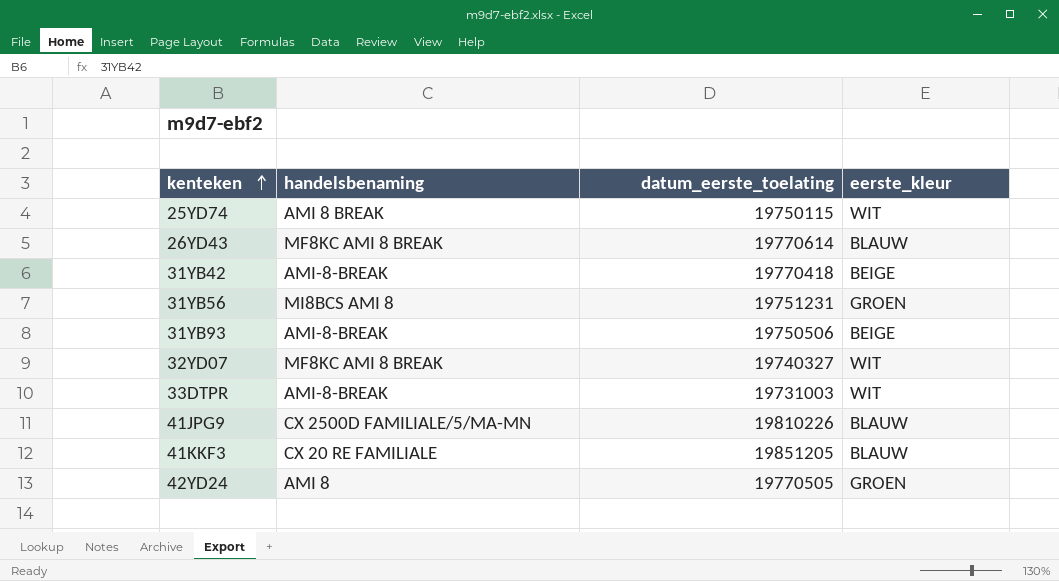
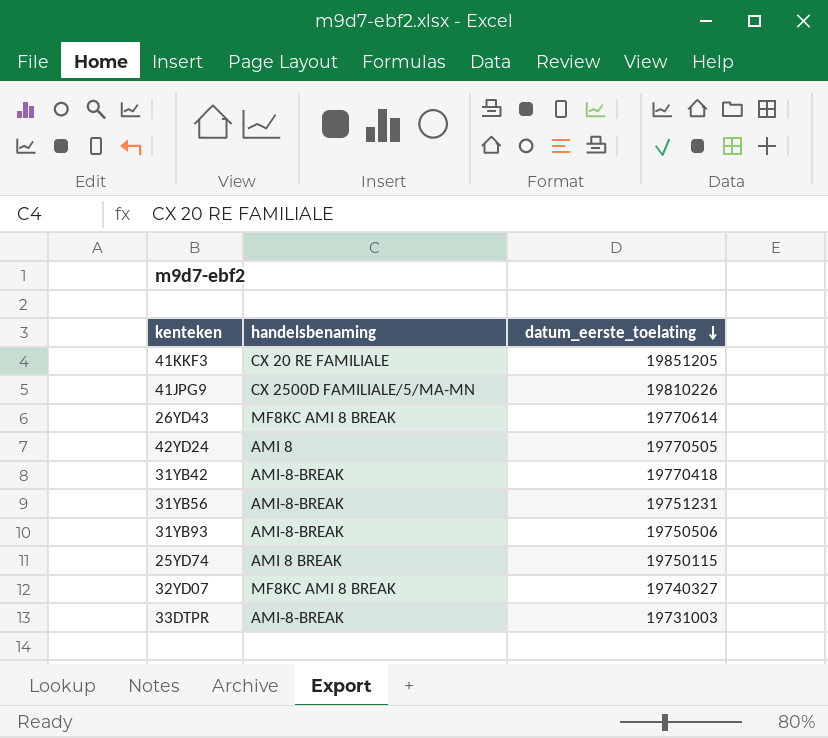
row order: kenteken ascending -> datum_eerste_toelating descending
column eerste_kleur | position: 4 -> none
31YB56 | handelsbenaming: MI8BCS AMI 8 -> AMI-8-BREAK

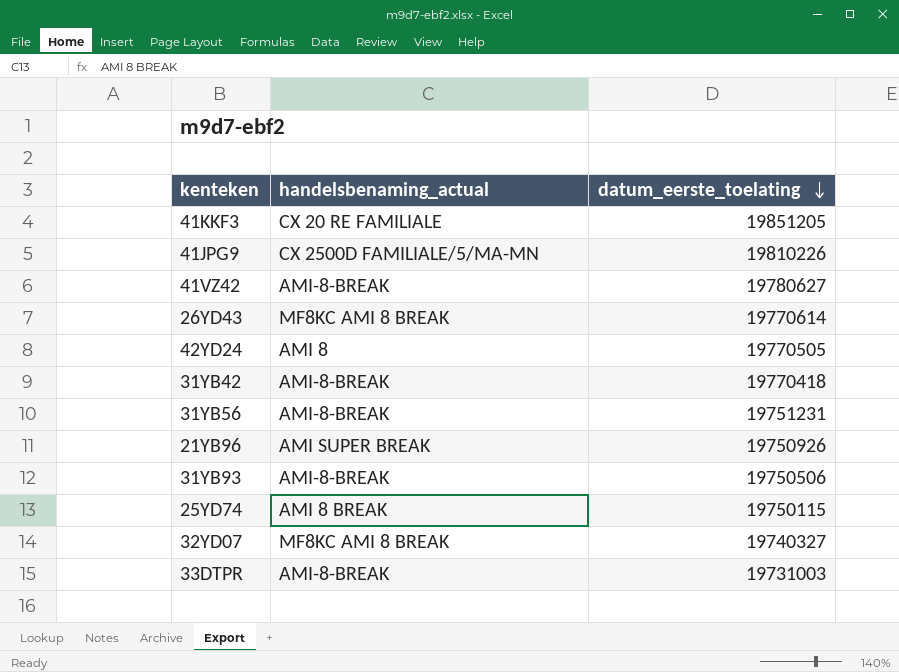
column name: handelsbenaming -> handelsbenaming_actual
row 41VZ42: none -> AMI-8-BREAK | 19780627
row 21YB96: none -> AMI SUPER BREAK | 19750926

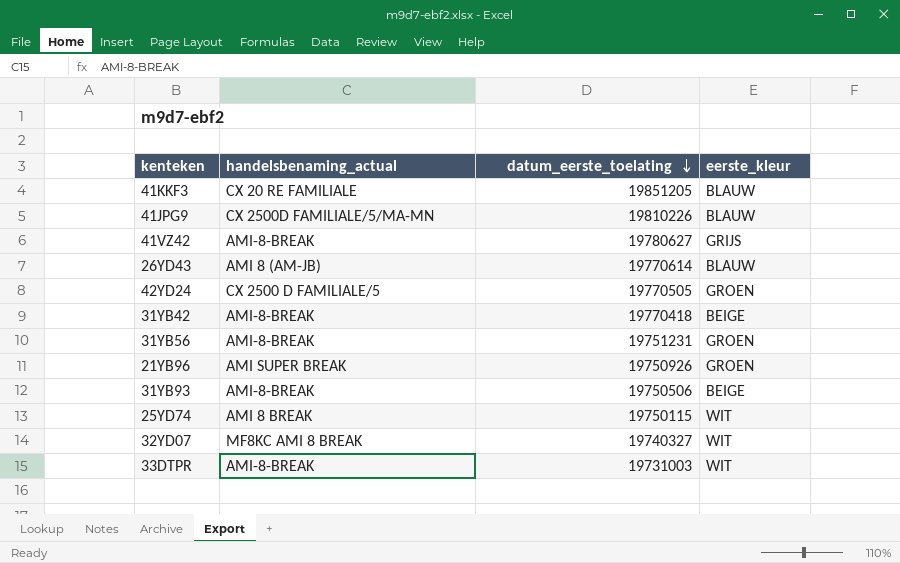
column eerste_kleur | position: none -> 4
26YD43 | handelsbenaming_actual: MF8KC AMI 8 BREAK -> AMI 8 (AM-JB)
42YD24 | handelsbenaming_actual: AMI 8 -> CX 2500 D FAMILIALE/5

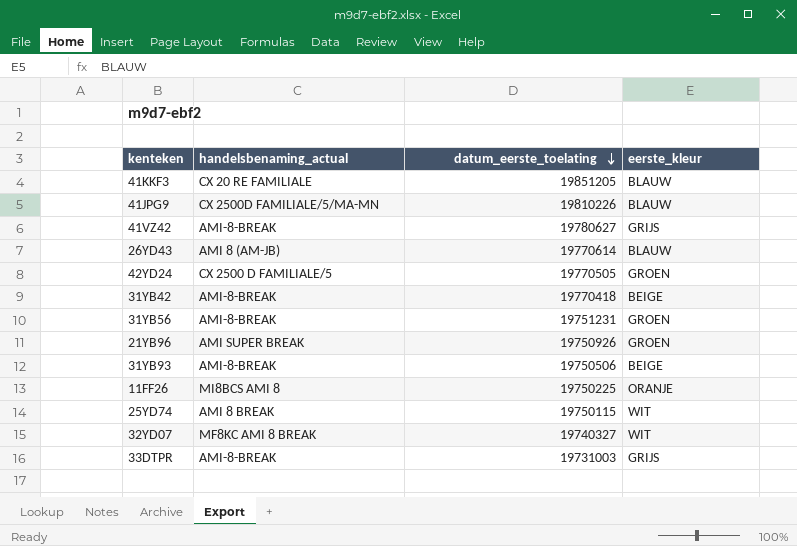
row 11FF26: none -> MI8BCS AMI 8 | 19750225 | ORANJE
33DTPR | eerste_kleur: WIT -> GRIJS

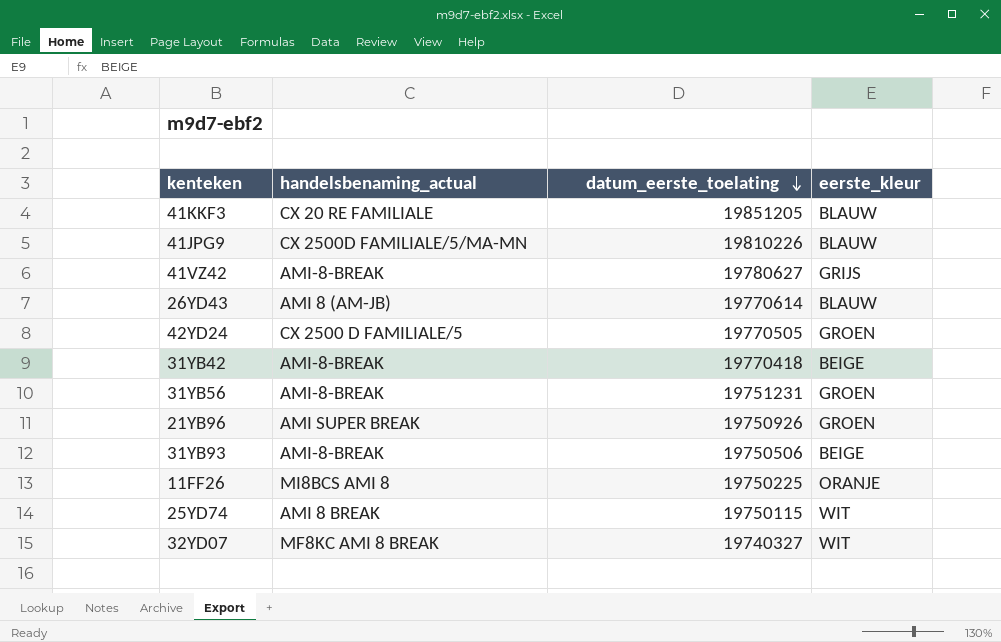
row 33DTPR: AMI-8-BREAK | 19731003 | GRIJS -> none

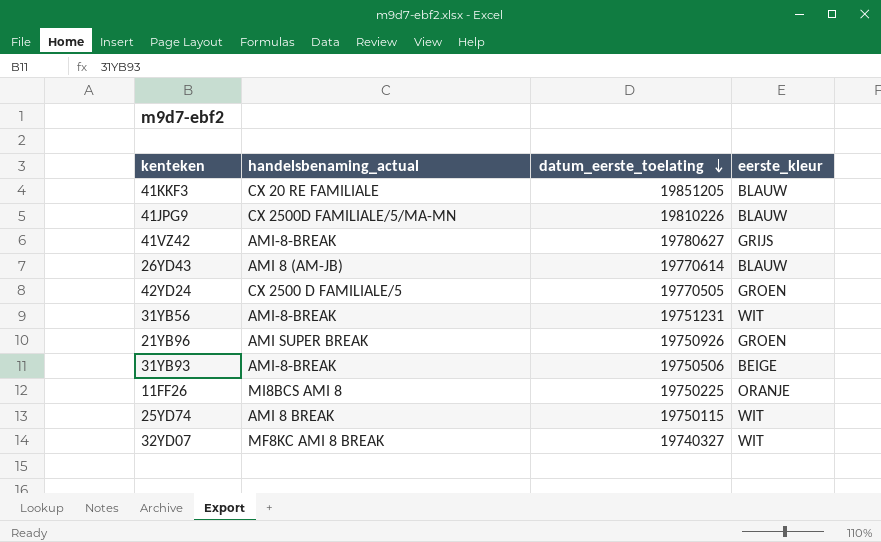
row 31YB42: AMI-8-BREAK | 19770418 | BEIGE -> none
31YB56 | eerste_kleur: GROEN -> WIT

